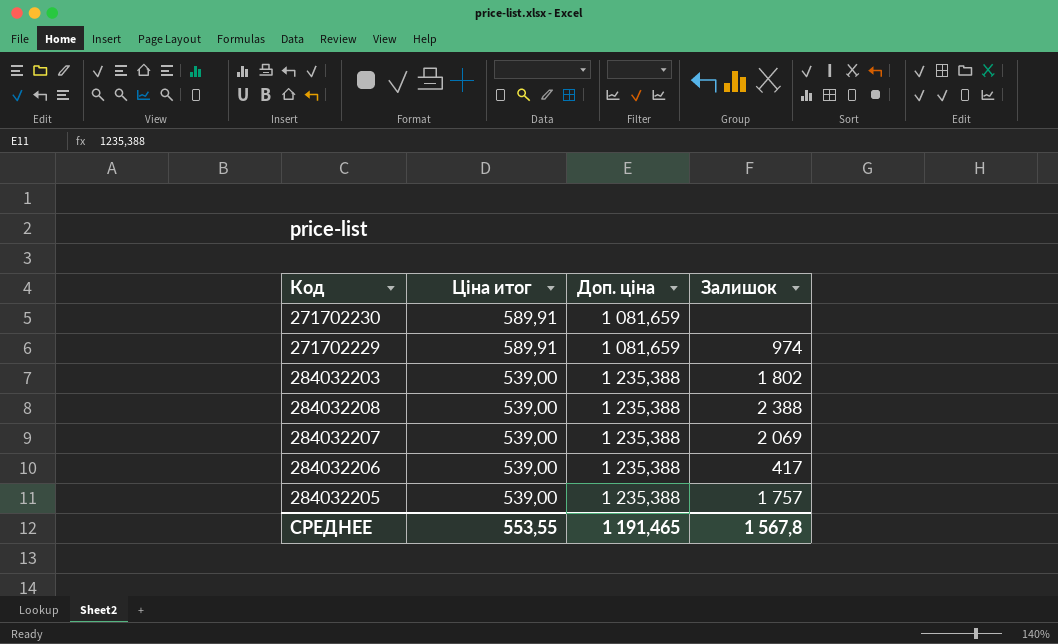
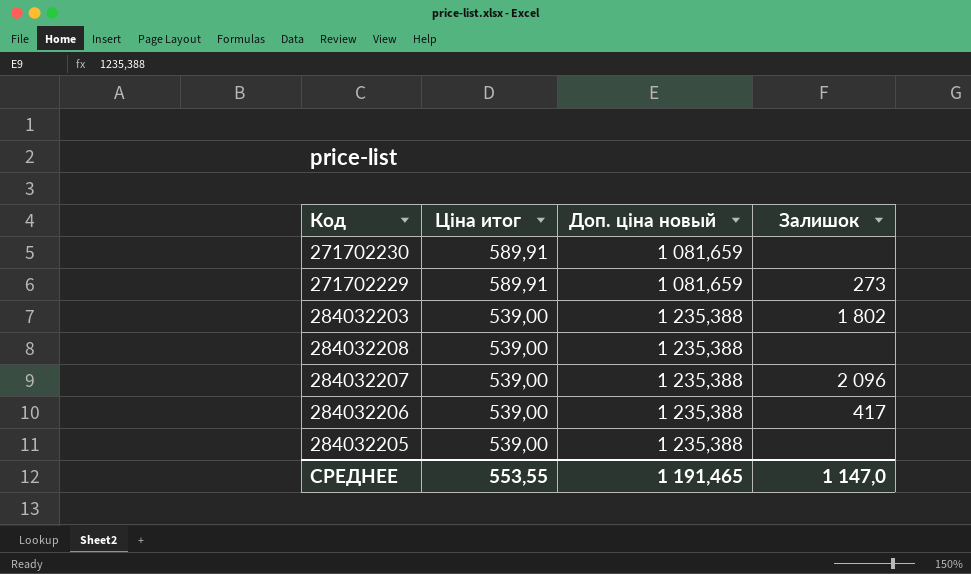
column name: Доп. ціна -> Доп. ціна новый
271702229 | Залишок: 974 -> 273
284032208 | Залишок: 2 388 -> none
284032207 | Залишок: 2 069 -> 2 096
284032205 | Залишок: 1 757 -> none
СРЕДНЕЕ | Залишок: 1 567,8 -> 1 147,0

